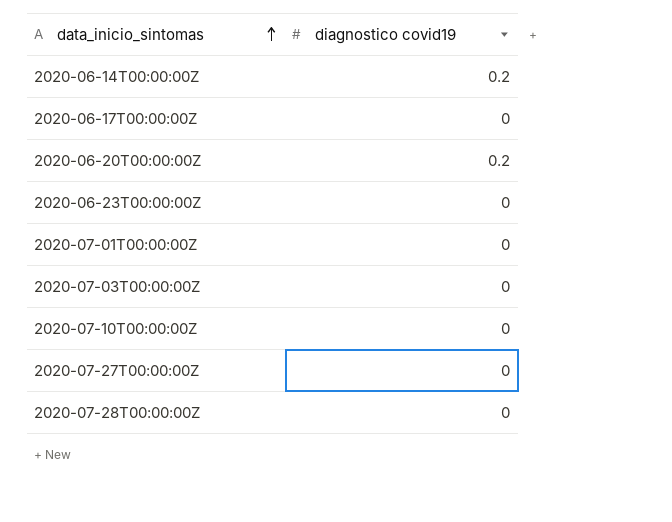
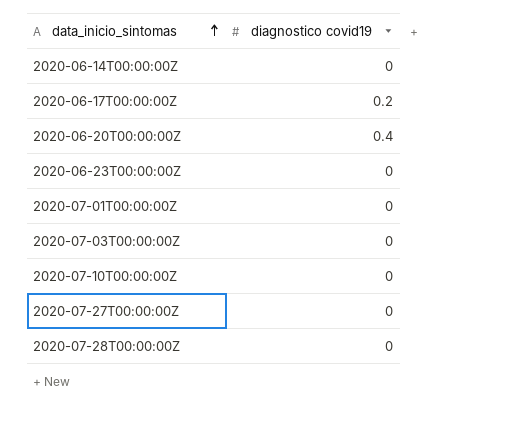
2020-06-14T00:00:00Z | diagnostico covid19: 0.2 -> 0
2020-06-17T00:00:00Z | diagnostico covid19: 0 -> 0.2
2020-06-20T00:00:00Z | diagnostico covid19: 0.2 -> 0.4

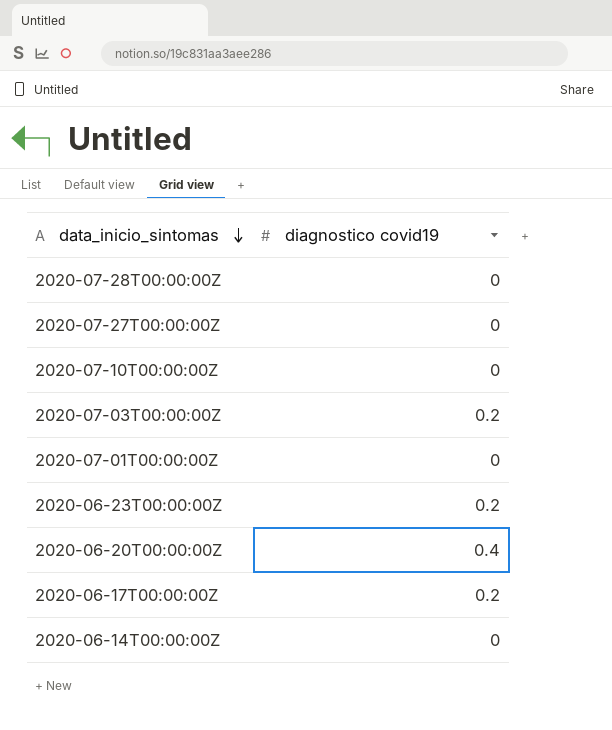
row order: data_inicio_sintomas ascending -> data_inicio_sintomas descending
2020-07-03T00:00:00Z | diagnostico covid19: 0 -> 0.2
2020-06-23T00:00:00Z | diagnostico covid19: 0 -> 0.2

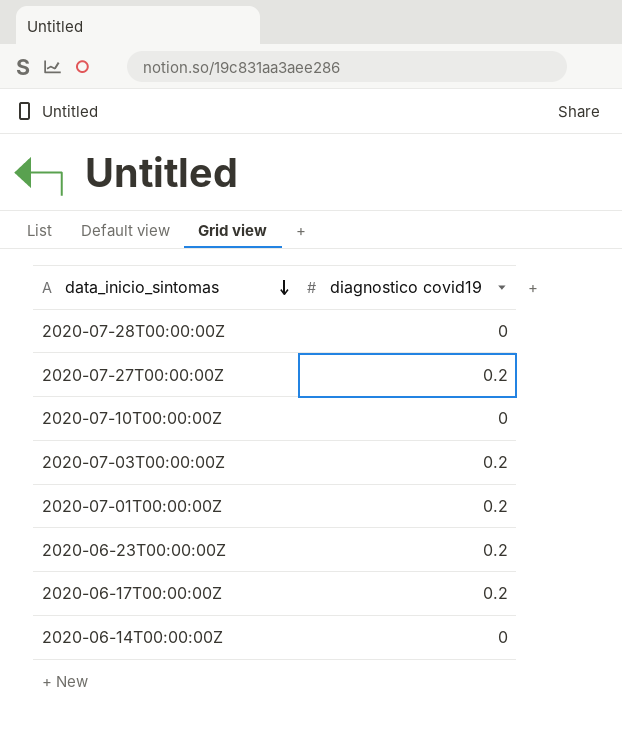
row 2020-06-20T00:00:00Z: 0.4 -> none
2020-07-27T00:00:00Z | diagnostico covid19: 0 -> 0.2
2020-07-01T00:00:00Z | diagnostico covid19: 0 -> 0.2

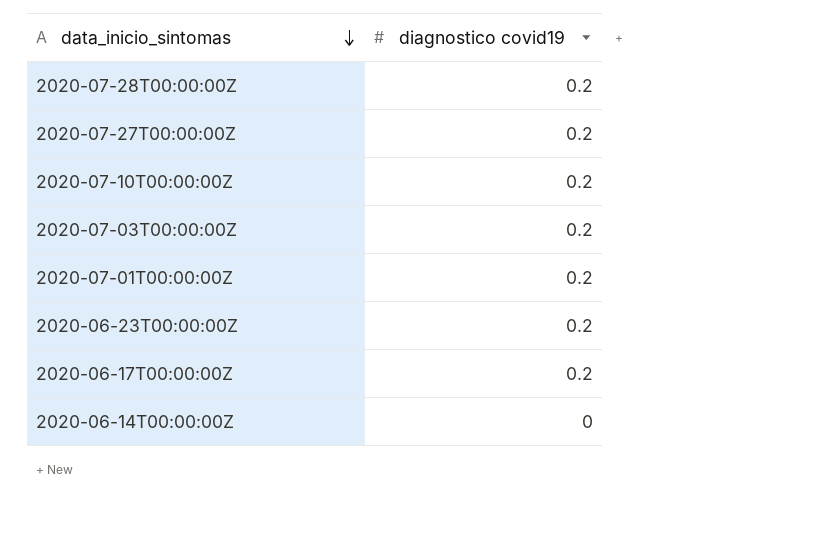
2020-07-28T00:00:00Z | diagnostico covid19: 0 -> 0.2
2020-07-10T00:00:00Z | diagnostico covid19: 0 -> 0.2

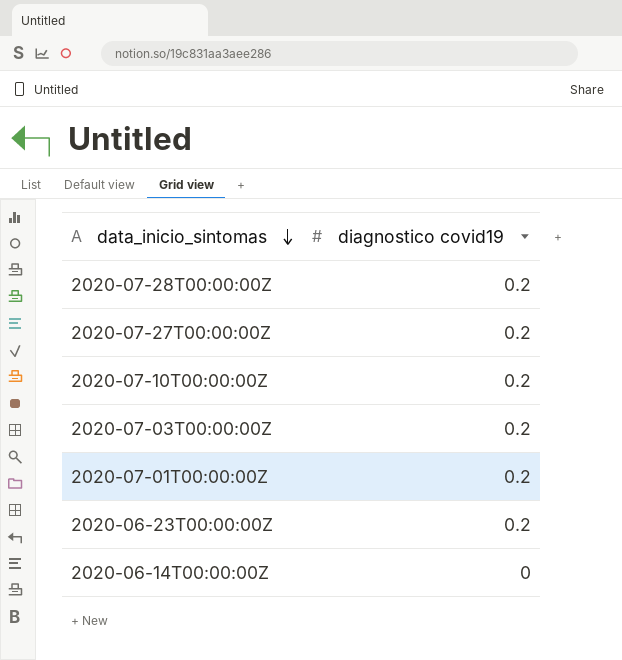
row 2020-06-17T00:00:00Z: 0.2 -> none

